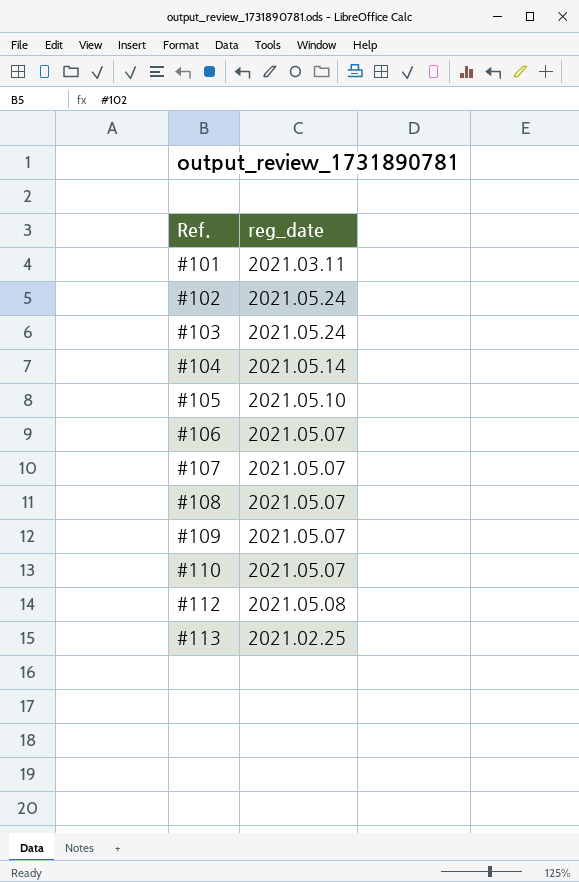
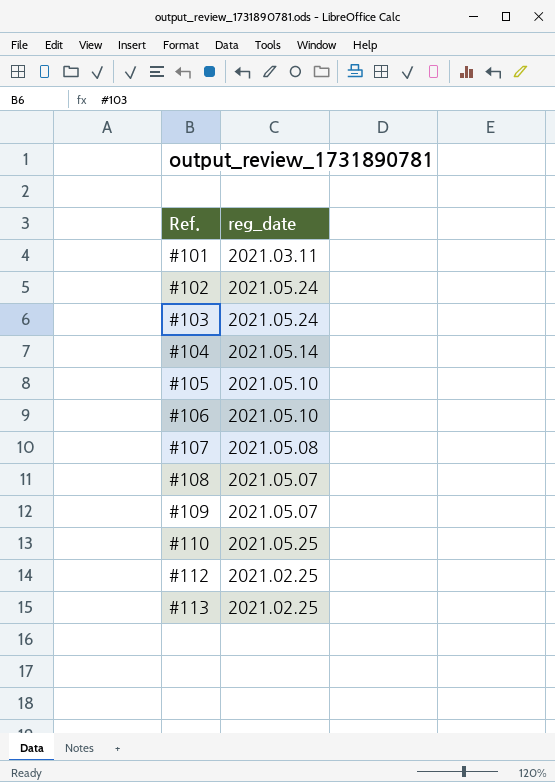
#106 | reg_date: 2021.05.07 -> 2021.05.10
#107 | reg_date: 2021.05.07 -> 2021.05.08
#110 | reg_date: 2021.05.07 -> 2021.05.25
#112 | reg_date: 2021.05.08 -> 2021.02.25

